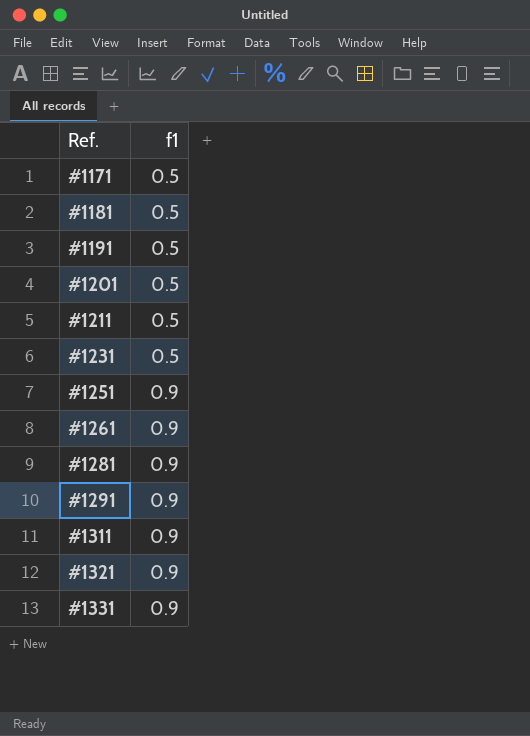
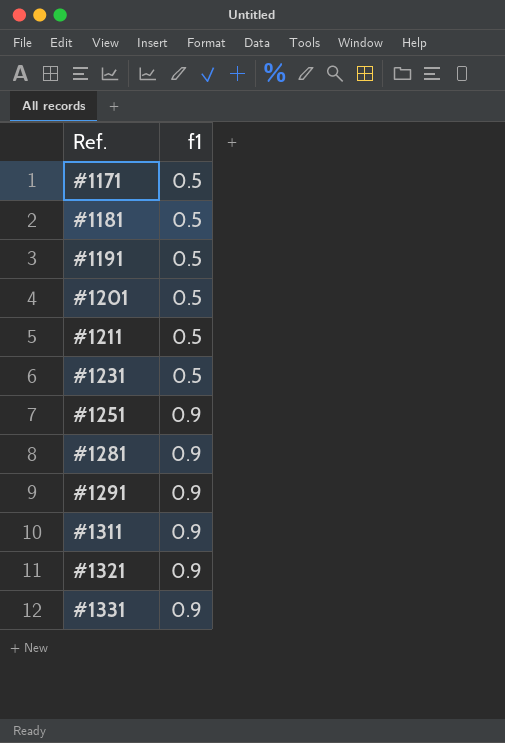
row #1261: 0.9 -> none

